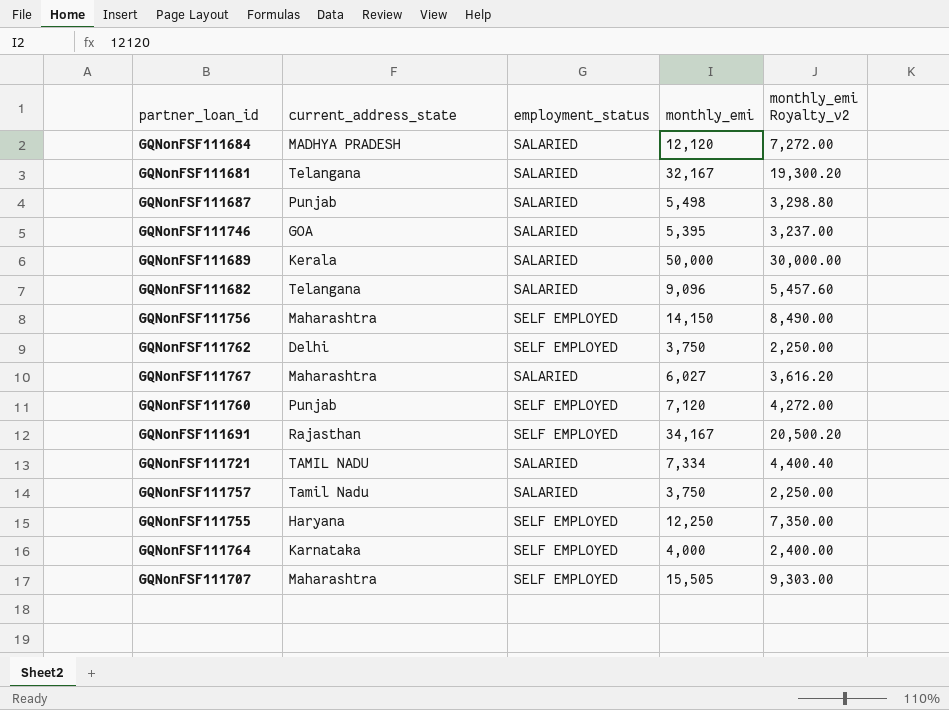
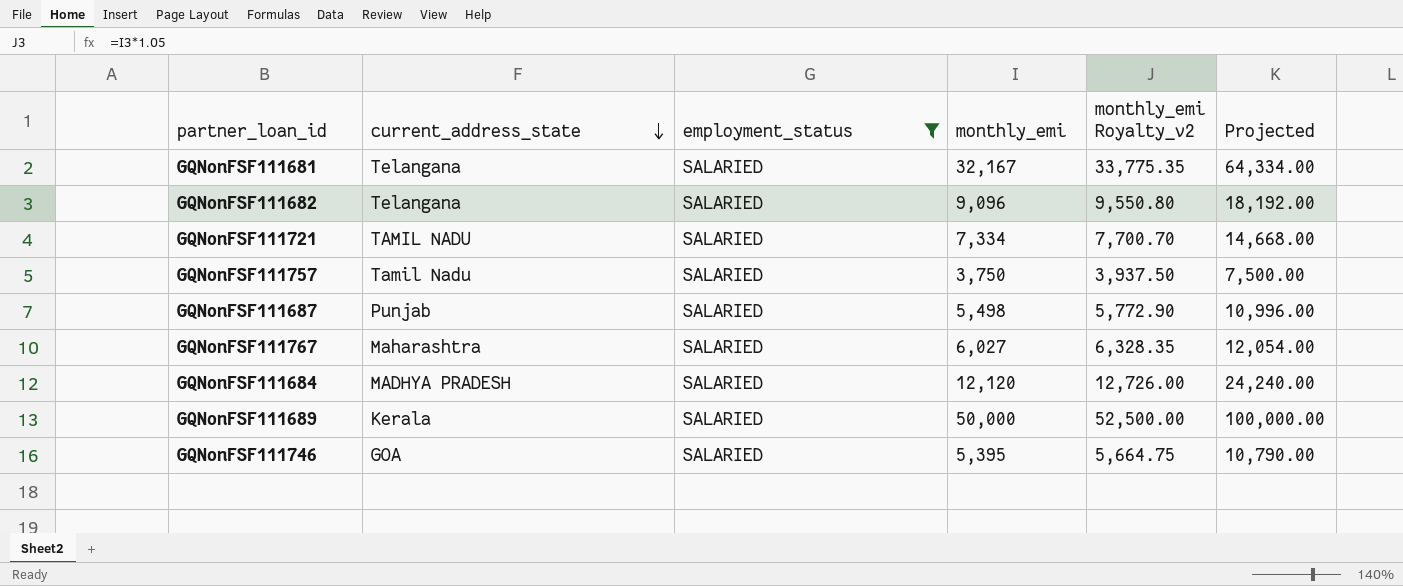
filter: none -> employment_status = SALARIED
row order: none -> current_address_state descending
column monthly_emi Royalty_v2 | formula: [monthly_emi] * 0.6 -> [monthly_emi] * 1.05
column Projected | formula: none -> [monthly_emi] * 2

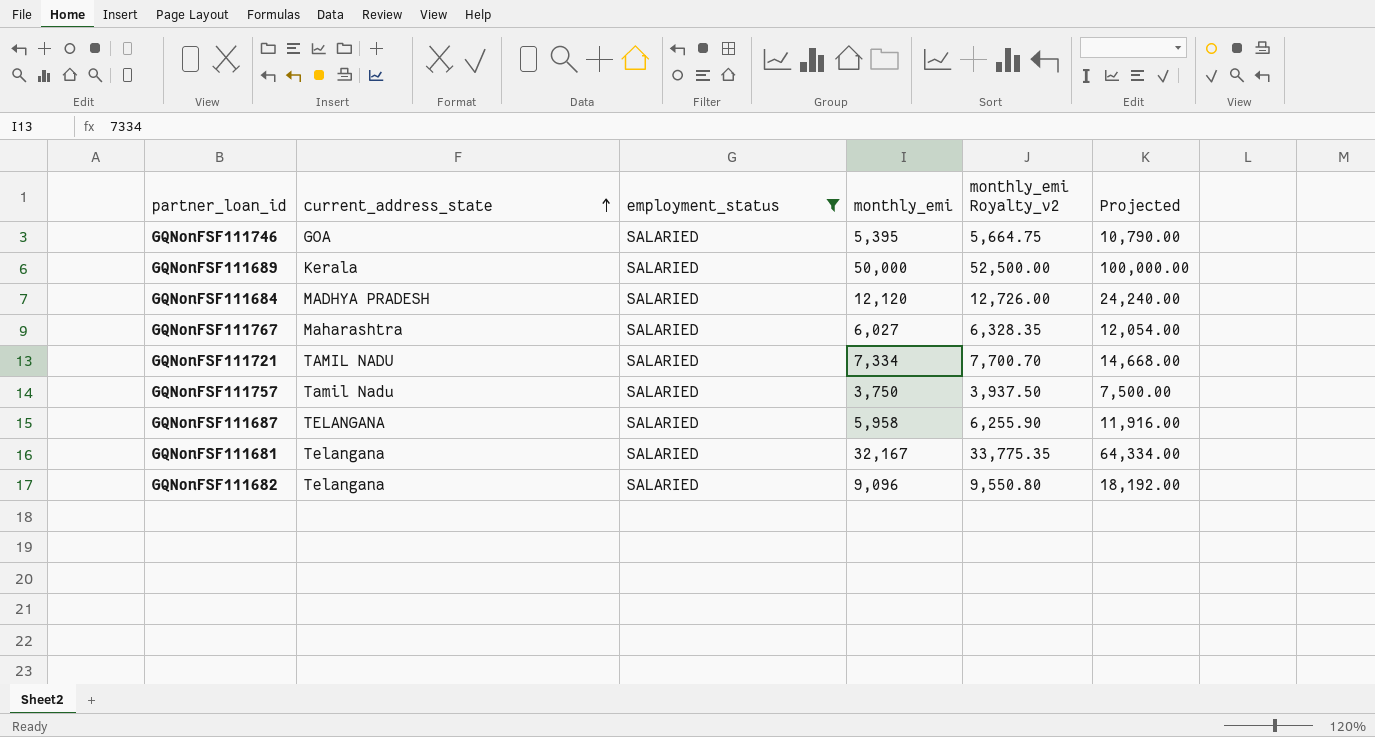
row order: current_address_state descending -> current_address_state ascending
GQNonFSF111687 | current_address_state: Punjab -> TELANGANA
GQNonFSF111687 | monthly_emi: 5,498 -> 5,958
GQNonFSF111687 | monthly_emi Royalty_v2: 5,772.90 -> 6,255.90
GQNonFSF111687 | Projected: 10,996.00 -> 11,916.00

